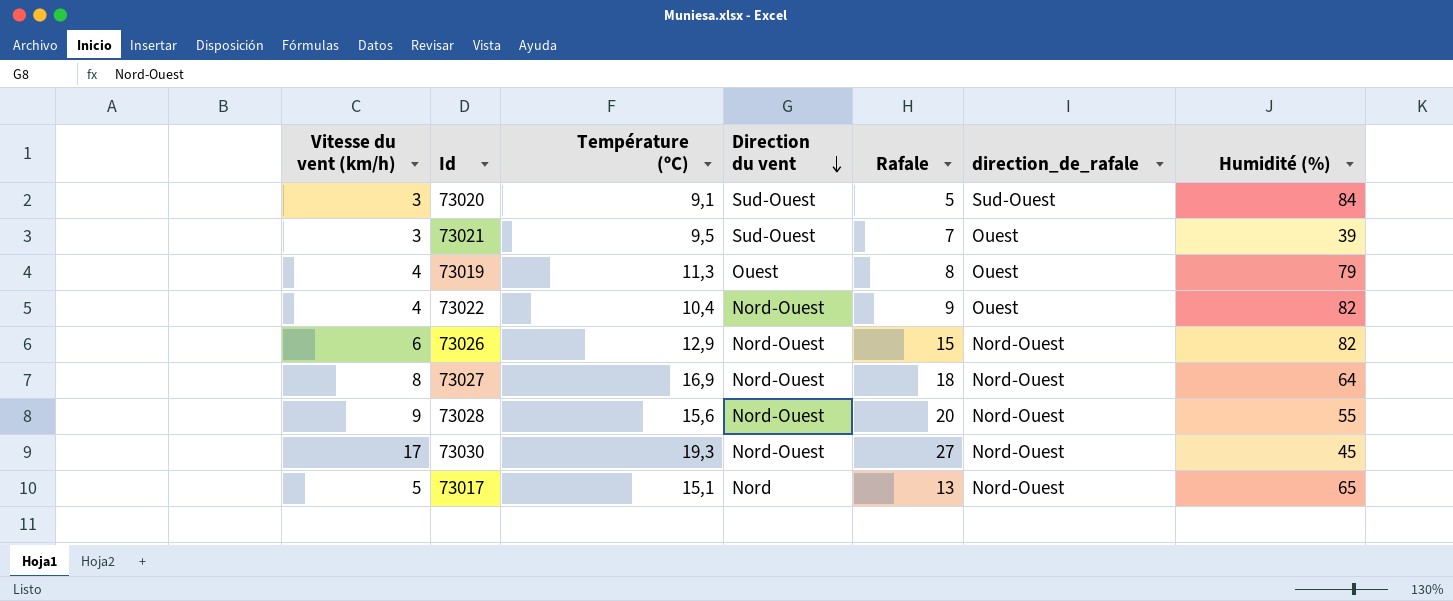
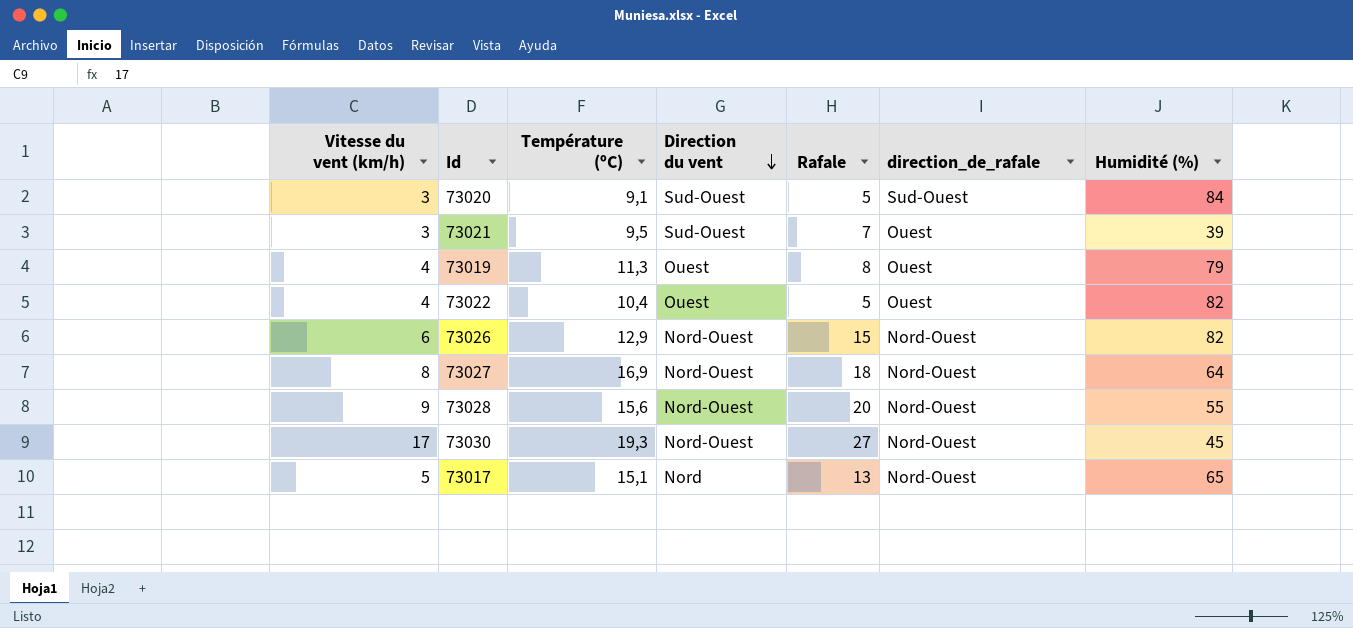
73022 | Direction du vent: Nord-Ouest -> Ouest
73022 | Rafale: 9 -> 5

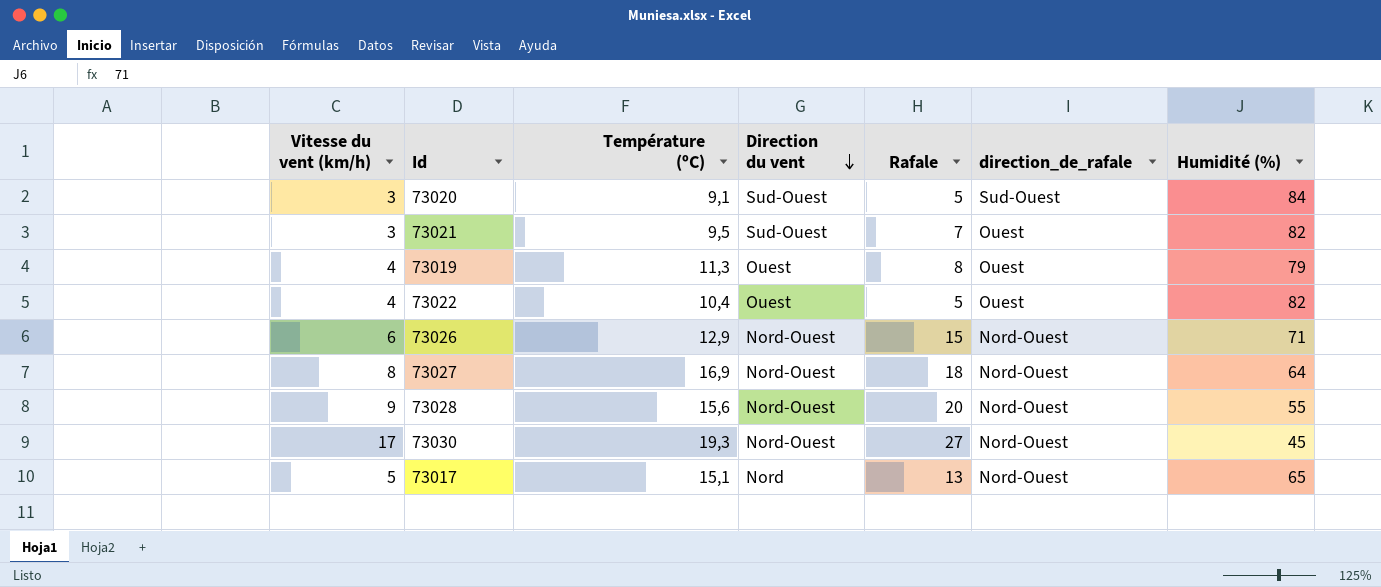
73021 | Humidité (%): 39 -> 82
73026 | Humidité (%): 82 -> 71

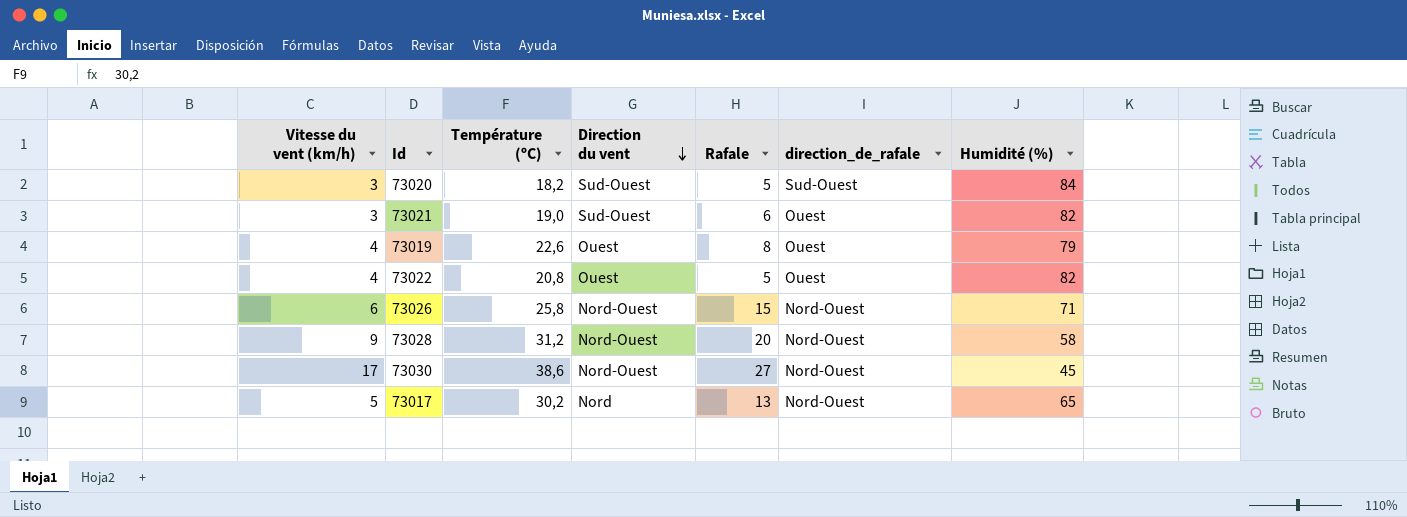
row 73027: 8 | 16,9 | Nord-Ouest | 18 | Nord-Ouest | 64 -> none
73020 | Température (ºC): 9,1 -> 18,2
73021 | Température (ºC): 9,5 -> 19,0
73021 | Rafale: 7 -> 6
73019 | Température (ºC): 11,3 -> 22,6
73022 | Température (ºC): 10,4 -> 20,8
73026 | Température (ºC): 12,9 -> 25,8
73028 | Température (ºC): 15,6 -> 31,2
73028 | Humidité (%): 55 -> 58
73030 | Température (ºC): 19,3 -> 38,6
73017 | Température (ºC): 15,1 -> 30,2

